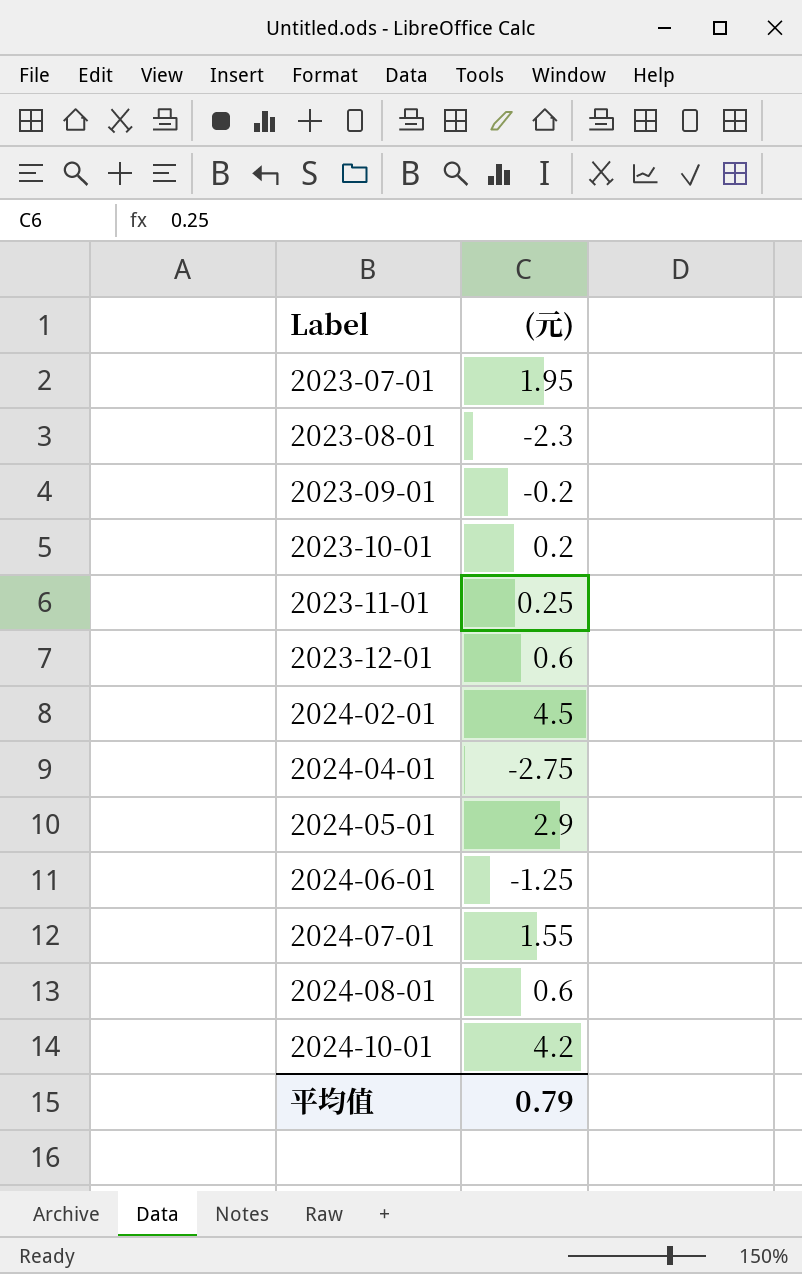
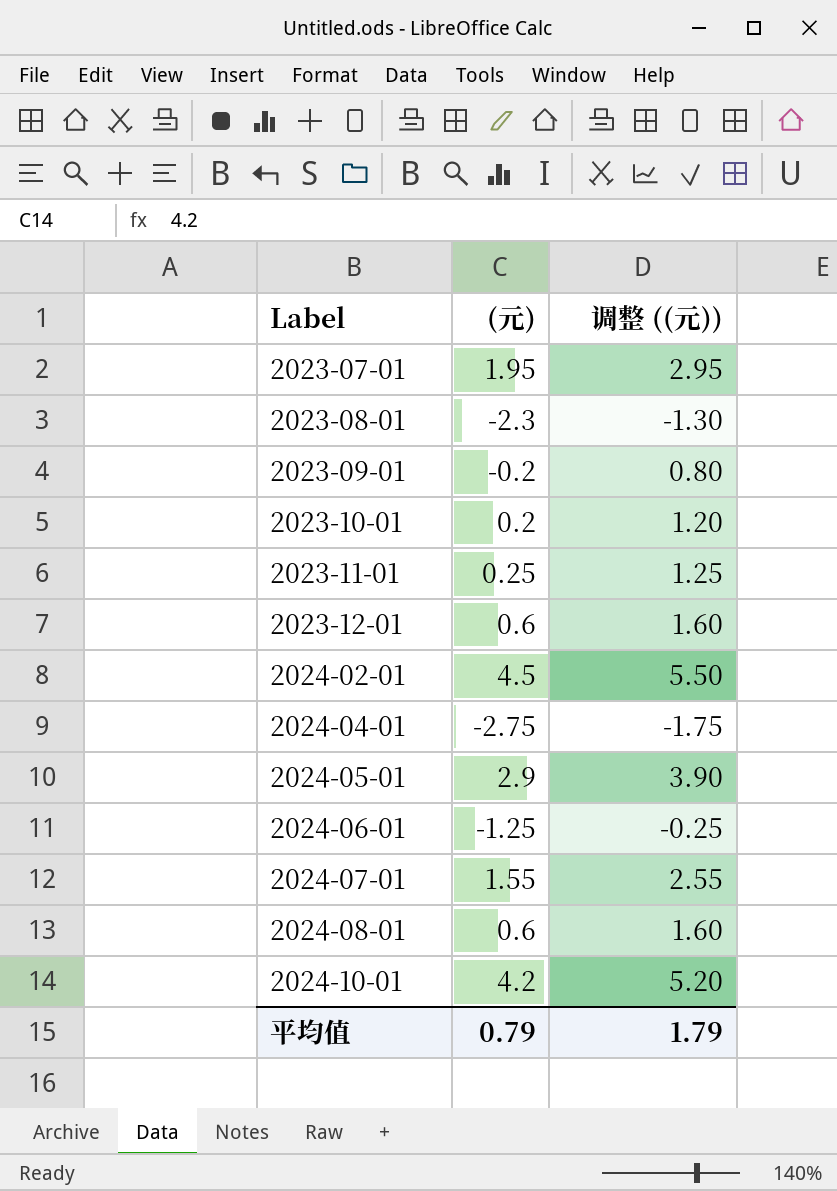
column 调整 ((元)) | formula: none -> [(元)] + 1

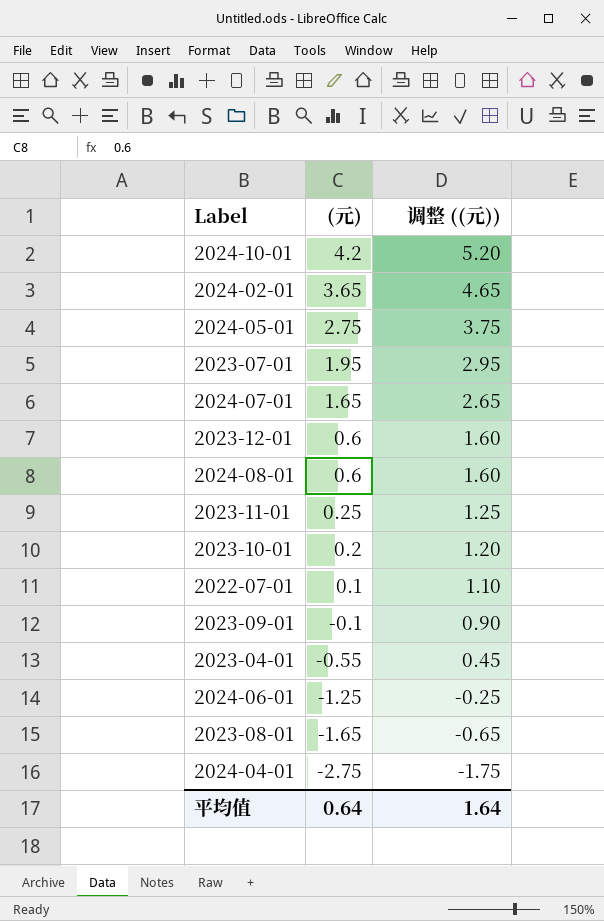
row order: Label ascending -> (元) descending
2024-02-01 | (元): 4.5 -> 3.65
2024-02-01 | 调整 ((元)): 5.50 -> 4.65
2024-05-01 | (元): 2.9 -> 2.75
2024-05-01 | 调整 ((元)): 3.90 -> 3.75
2024-07-01 | (元): 1.55 -> 1.65
2024-07-01 | 调整 ((元)): 2.55 -> 2.65
row 2022-07-01: none -> 0.1 | 1.10
2023-09-01 | (元): -0.2 -> -0.1
2023-09-01 | 调整 ((元)): 0.80 -> 0.90
row 2023-04-01: none -> -0.55 | 0.45
2023-08-01 | (元): -2.3 -> -1.65
2023-08-01 | 调整 ((元)): -1.30 -> -0.65
平均值 | (元): 0.79 -> 0.64
平均值 | 调整 ((元)): 1.79 -> 1.64

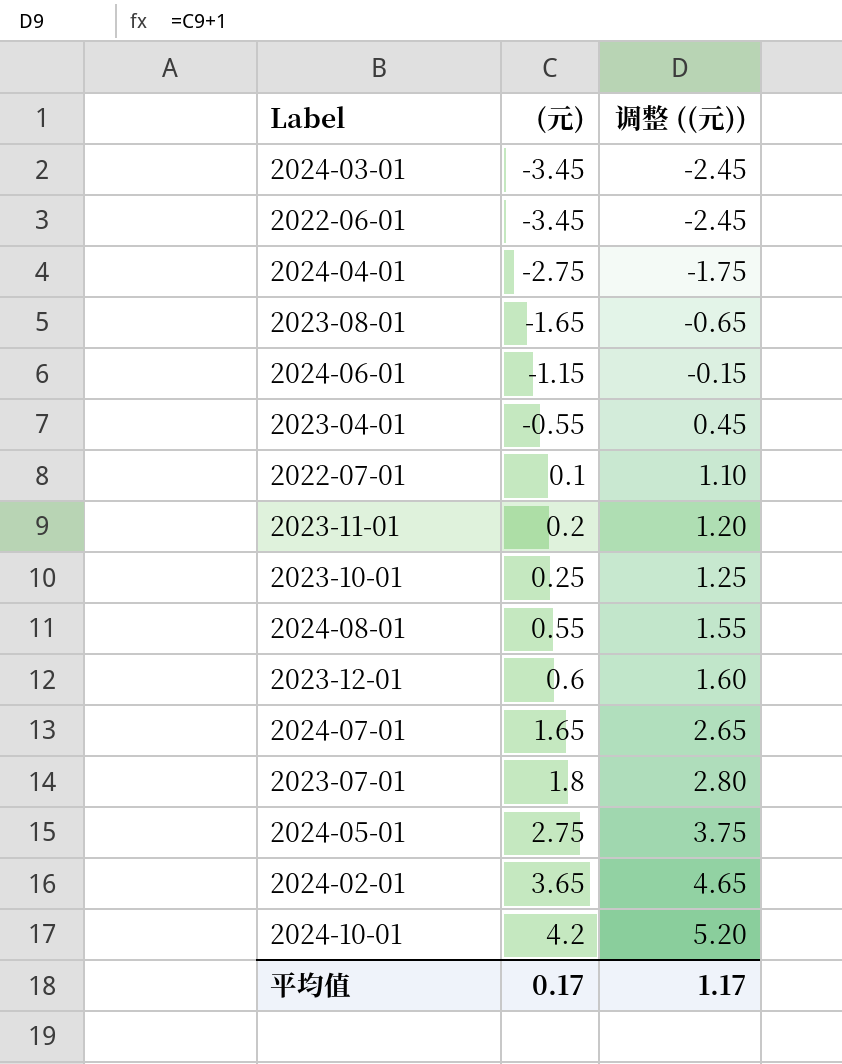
row order: (元) descending -> (元) ascending
row 2023-09-01: -0.1 | 0.90 -> none
row 2024-03-01: none -> -3.45 | -2.45
row 2022-06-01: none -> -3.45 | -2.45
2024-06-01 | (元): -1.25 -> -1.15
2024-06-01 | 调整 ((元)): -0.25 -> -0.15
2023-11-01 | (元): 0.25 -> 0.2
2023-11-01 | 调整 ((元)): 1.25 -> 1.20
2023-10-01 | (元): 0.2 -> 0.25
2023-10-01 | 调整 ((元)): 1.20 -> 1.25
2024-08-01 | (元): 0.6 -> 0.55
2024-08-01 | 调整 ((元)): 1.60 -> 1.55
2023-07-01 | (元): 1.95 -> 1.8
2023-07-01 | 调整 ((元)): 2.95 -> 2.80
平均值 | (元): 0.64 -> 0.17
平均值 | 调整 ((元)): 1.64 -> 1.17

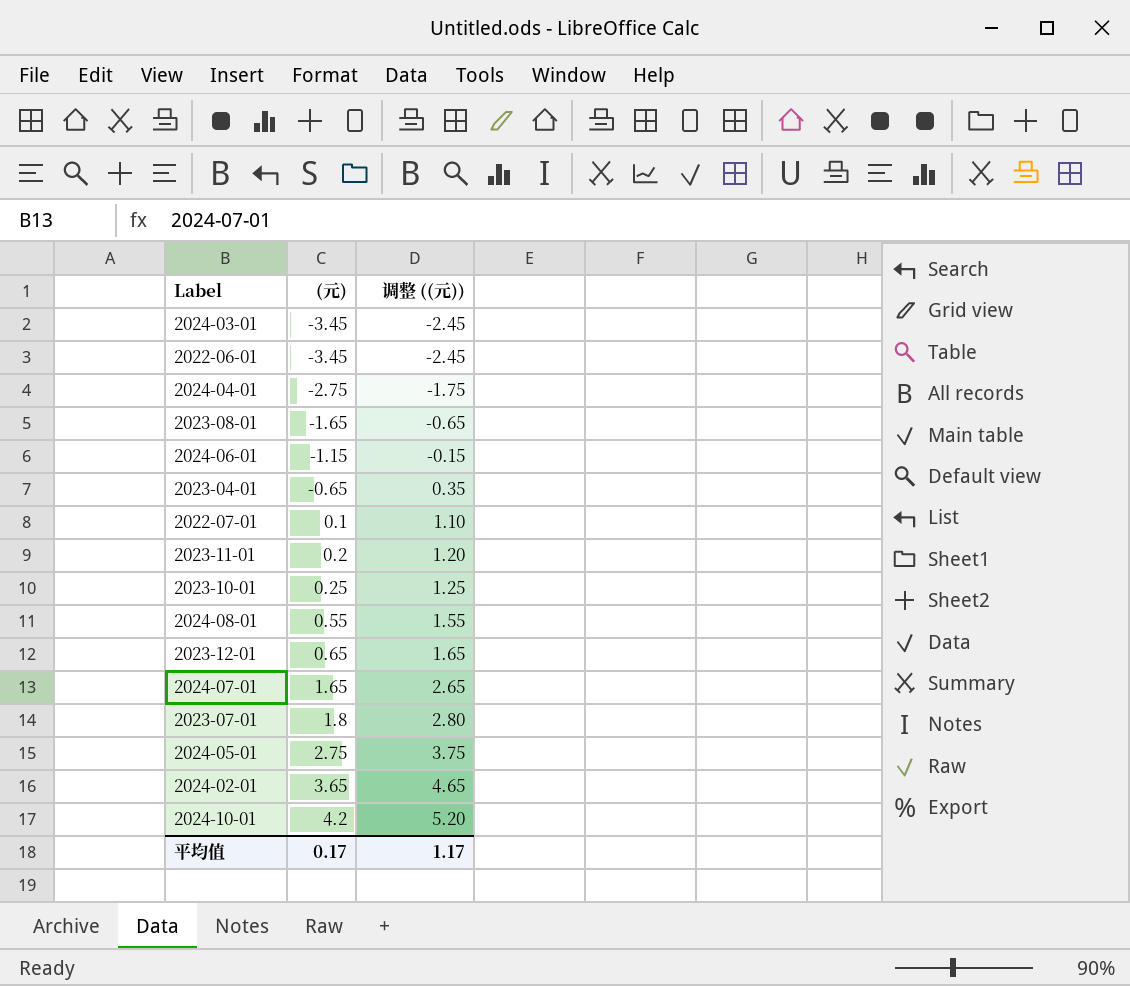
2023-04-01 | (元): -0.55 -> -0.65
2023-04-01 | 调整 ((元)): 0.45 -> 0.35
2023-12-01 | (元): 0.6 -> 0.65
2023-12-01 | 调整 ((元)): 1.60 -> 1.65

